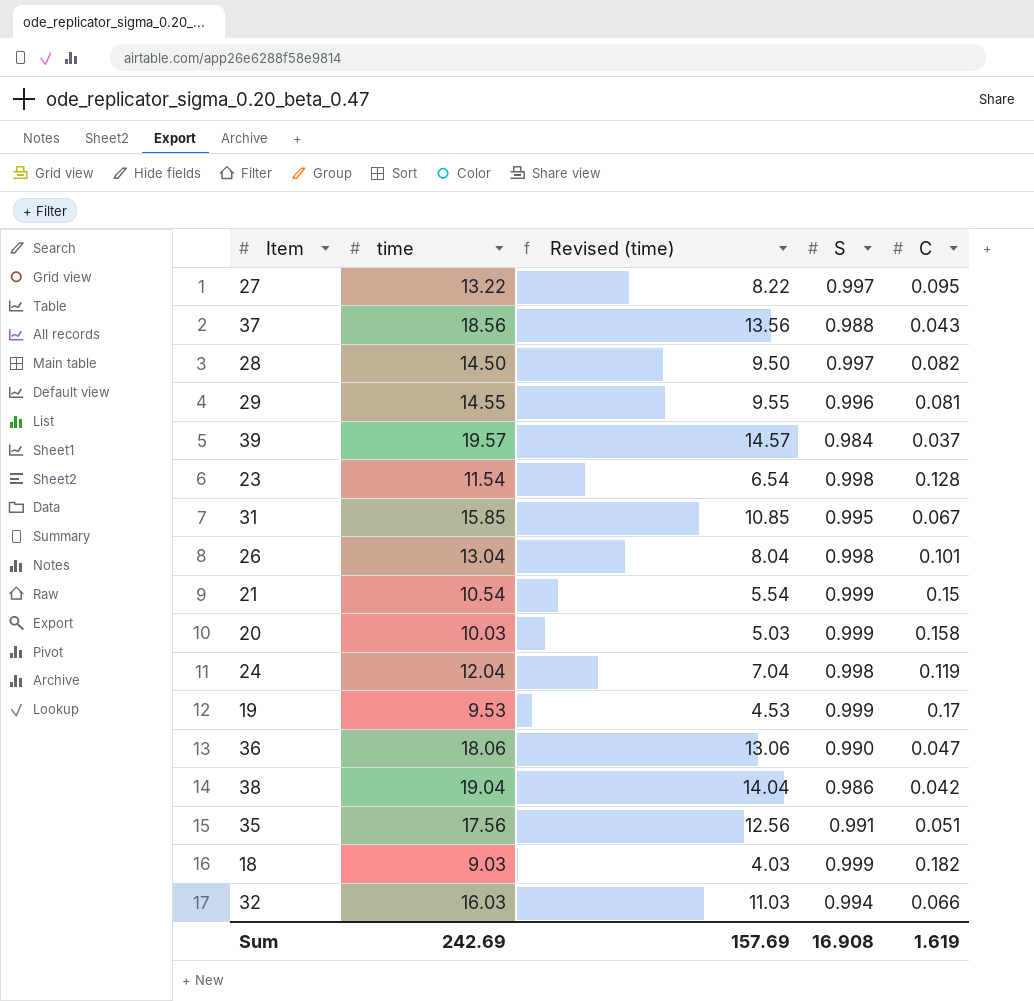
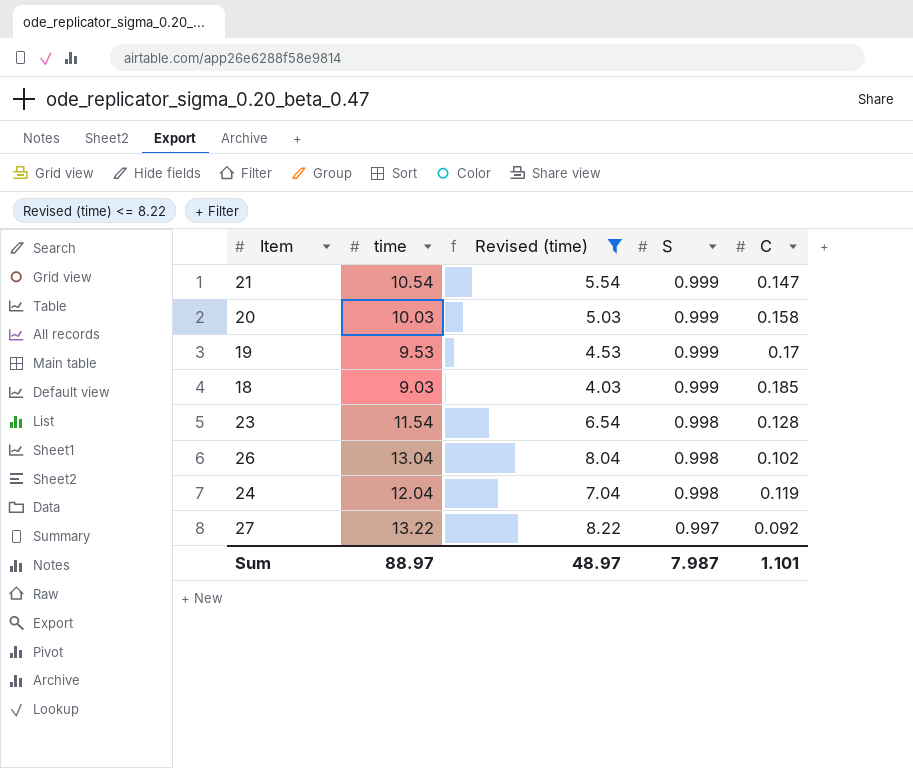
filter: none -> Revised (time) <= 8.22
row order: none -> S descending
21 | C: 0.15 -> 0.147
18 | C: 0.182 -> 0.185
26 | C: 0.101 -> 0.102
27 | C: 0.095 -> 0.092
Sum | time: 242.69 -> 88.97
Sum | Revised (time): 157.69 -> 48.97
Sum | S: 16.908 -> 7.987
Sum | C: 1.619 -> 1.101

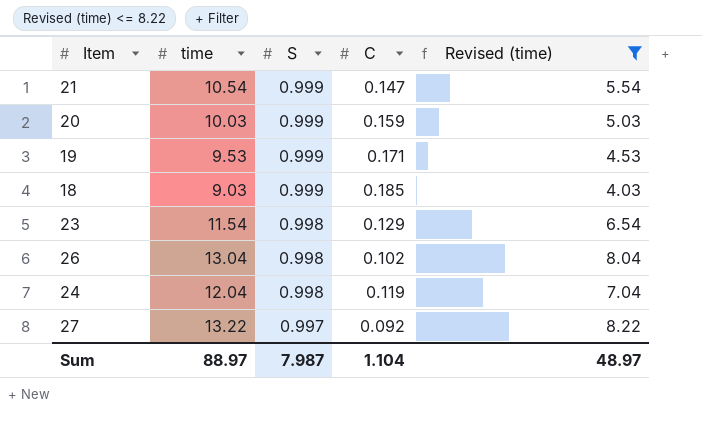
column Revised (time) | position: 3 -> 5
20 | C: 0.158 -> 0.159
19 | C: 0.17 -> 0.171
23 | C: 0.128 -> 0.129
Sum | C: 1.101 -> 1.104

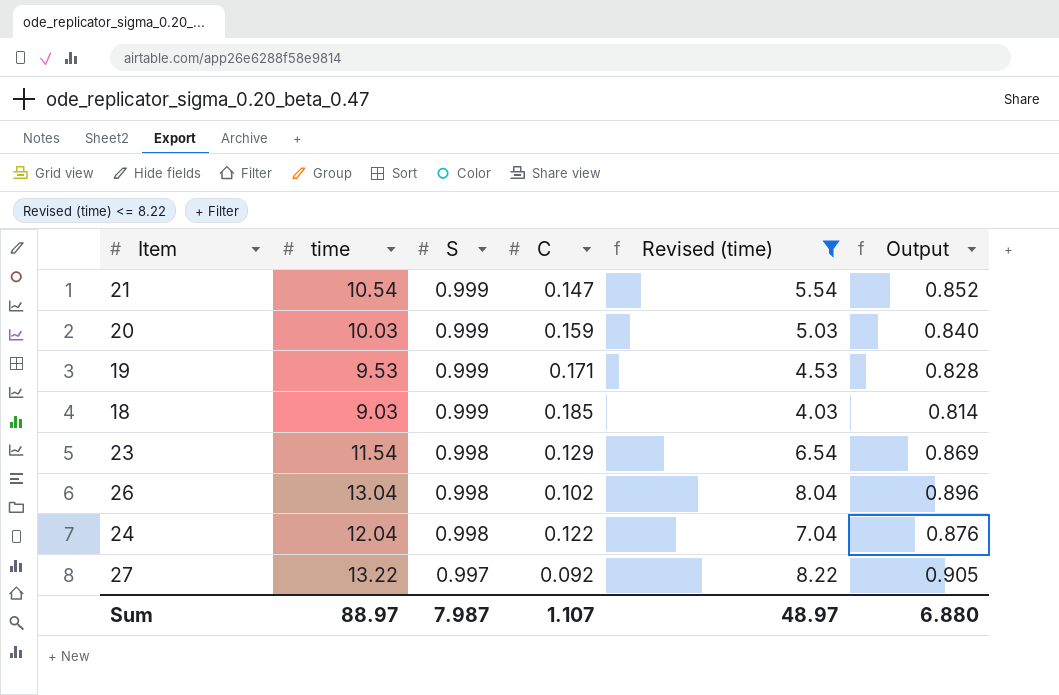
column Output | formula: none -> [S] - [C]
24 | C: 0.119 -> 0.122
Sum | C: 1.104 -> 1.107

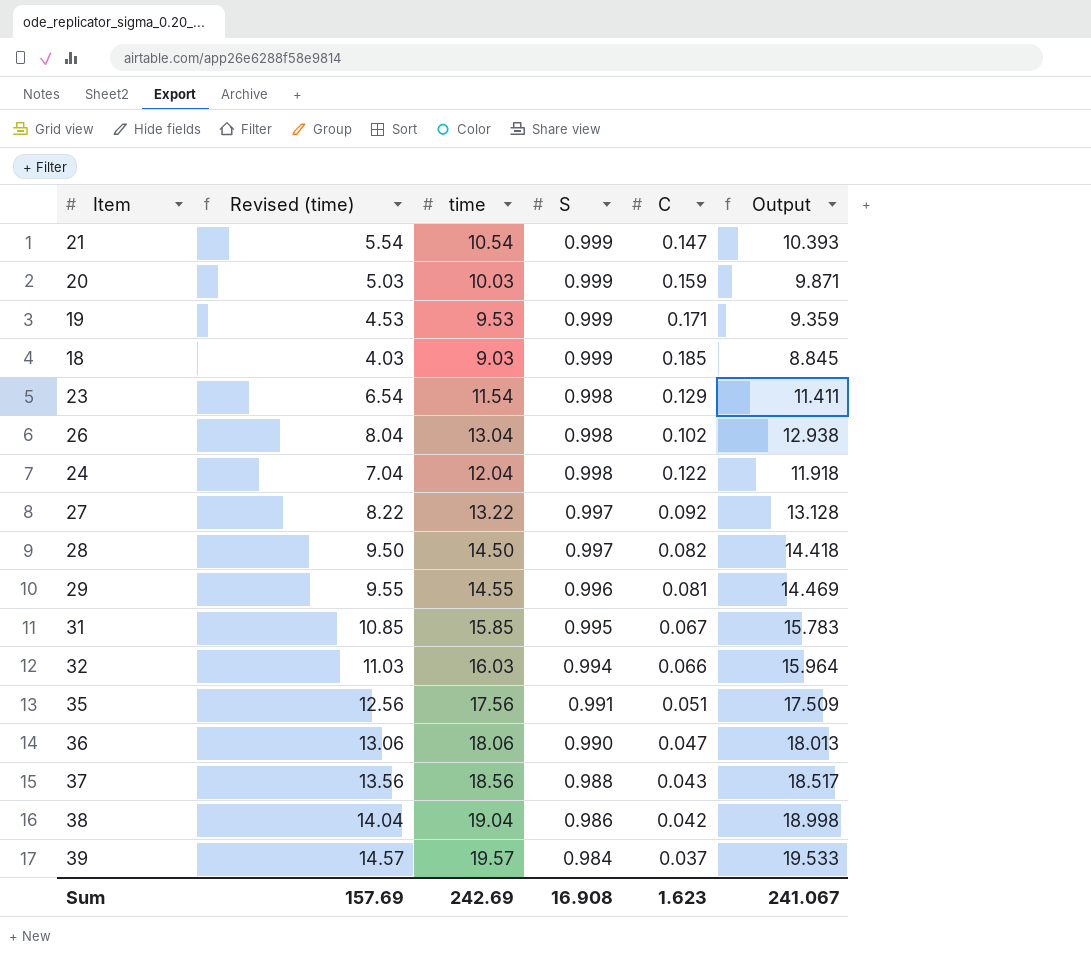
filter: Revised (time) <= 8.22 -> none
column Revised (time) | position: 5 -> 2
column Output | formula: [S] - [C] -> [time] - [C]
Sum | Revised (time): 48.97 -> 157.69
Sum | time: 88.97 -> 242.69
Sum | S: 7.987 -> 16.908
Sum | C: 1.107 -> 1.623
Sum | Output: 6.880 -> 241.067

